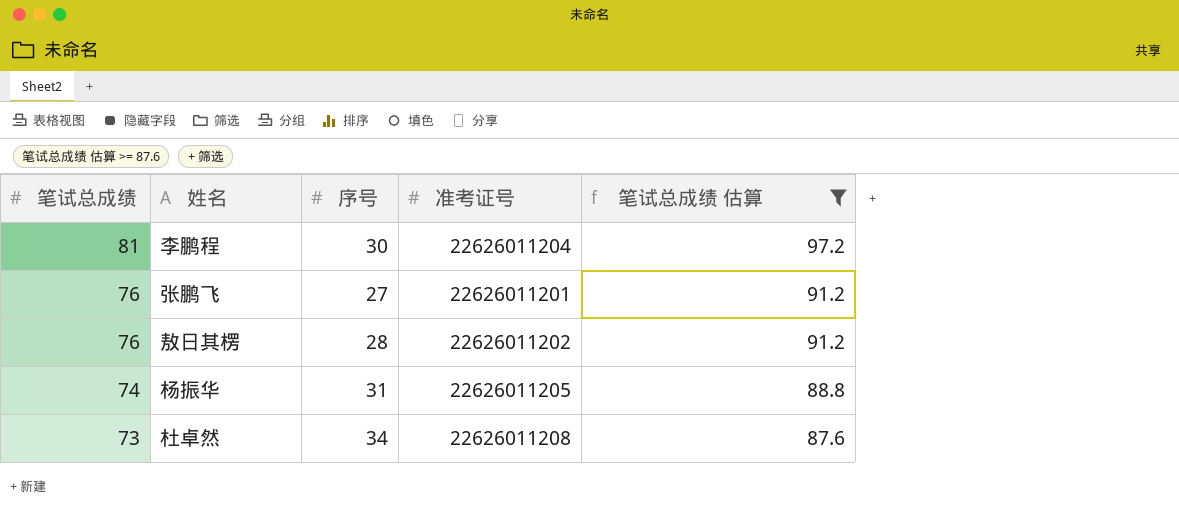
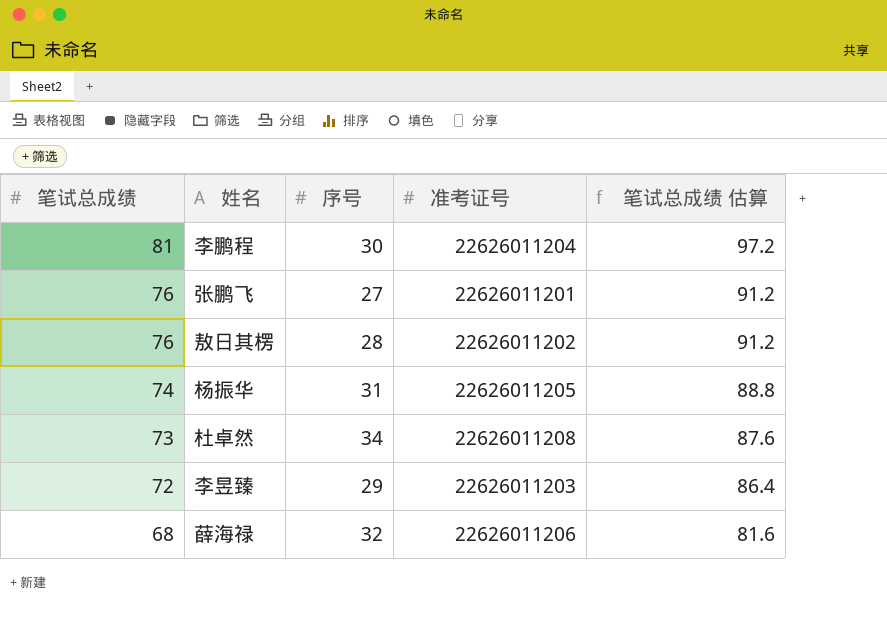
filter: 笔试总成绩 估算 >= 87.6 -> none

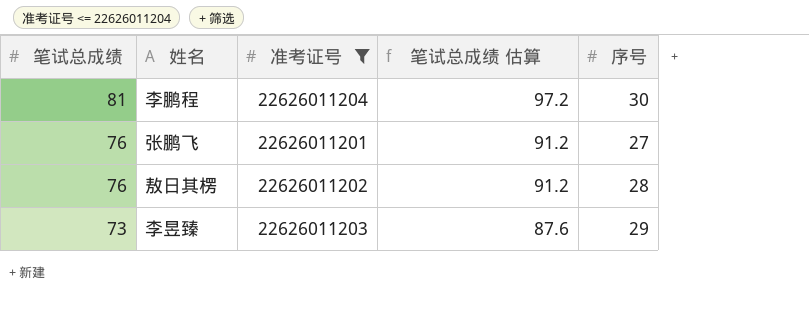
filter: none -> 准考证号 <= 22626011204
column 序号 | position: 3 -> 5
李昱臻 | 笔试总成绩: 72 -> 73
李昱臻 | 笔试总成绩 估算: 86.4 -> 87.6

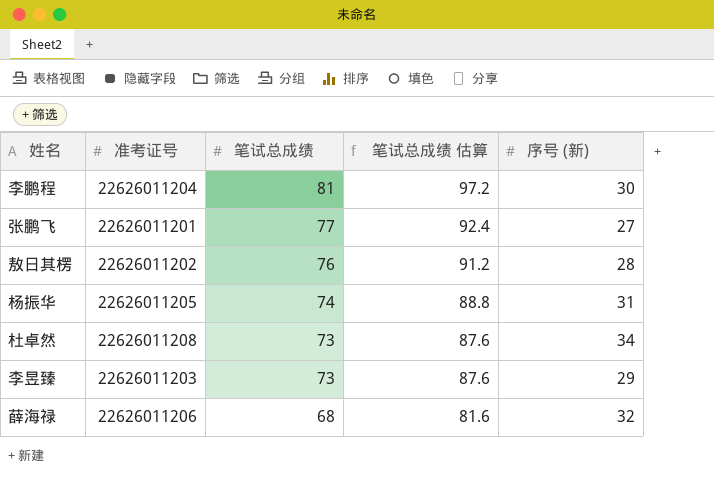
filter: 准考证号 <= 22626011204 -> none
column 笔试总成绩 | position: 1 -> 3
column name: 序号 -> 序号 (新)
张鹏飞 | 笔试总成绩: 76 -> 77
张鹏飞 | 笔试总成绩 估算: 91.2 -> 92.4

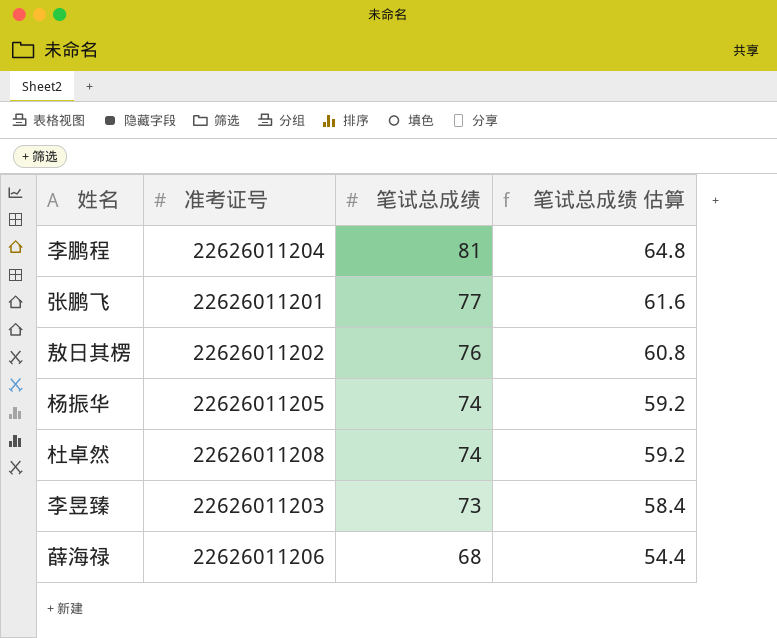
column 序号 (新) | position: 5 -> none
column 笔试总成绩 估算 | formula: [笔试总成绩] * 1.2 -> [笔试总成绩] * 0.8
杜卓然 | 笔试总成绩: 73 -> 74

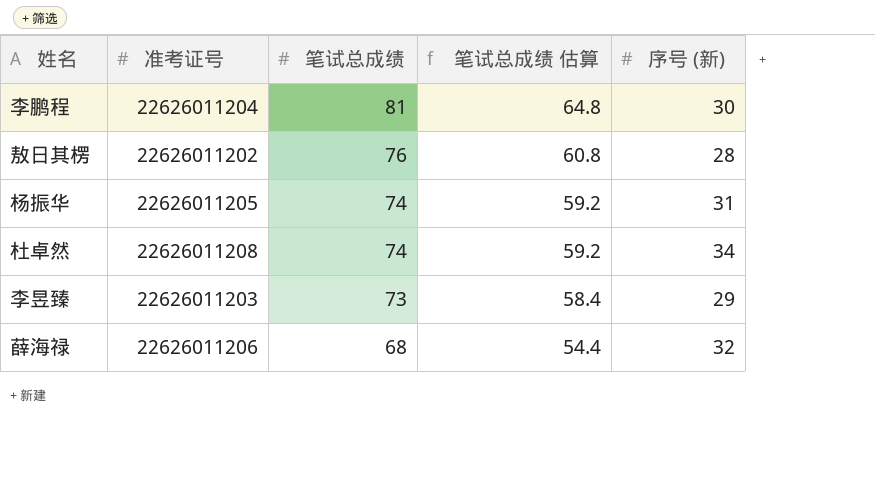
column 序号 (新) | position: none -> 5
row 张鹏飞: 22626011201 | 77 | 61.6 -> none

